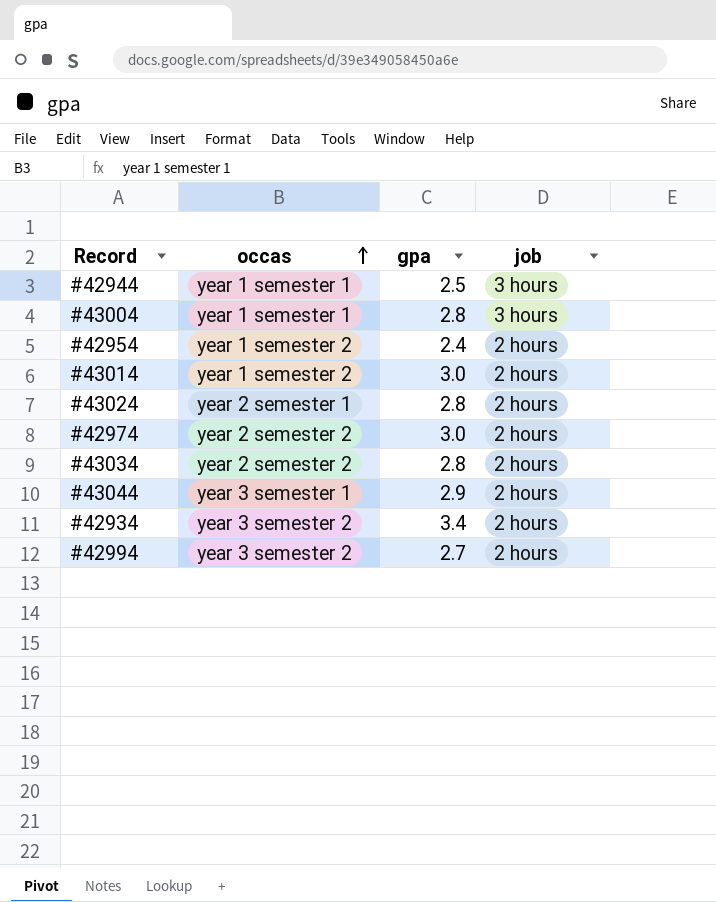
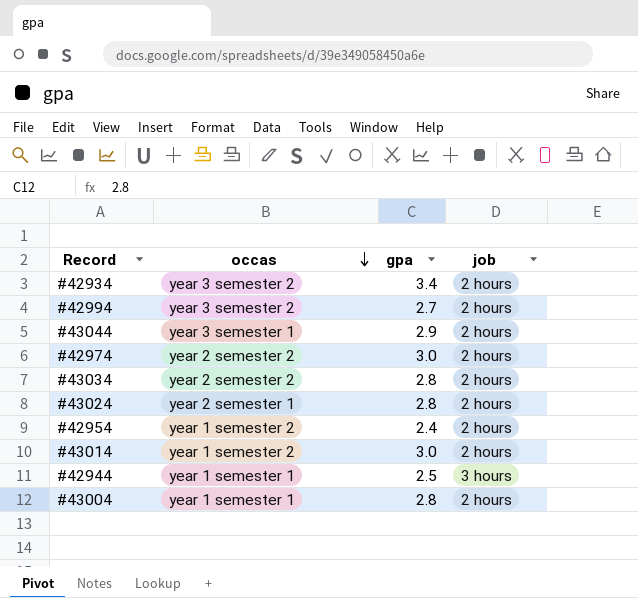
row order: occas ascending -> occas descending
#43004 | job: 3 hours -> 2 hours

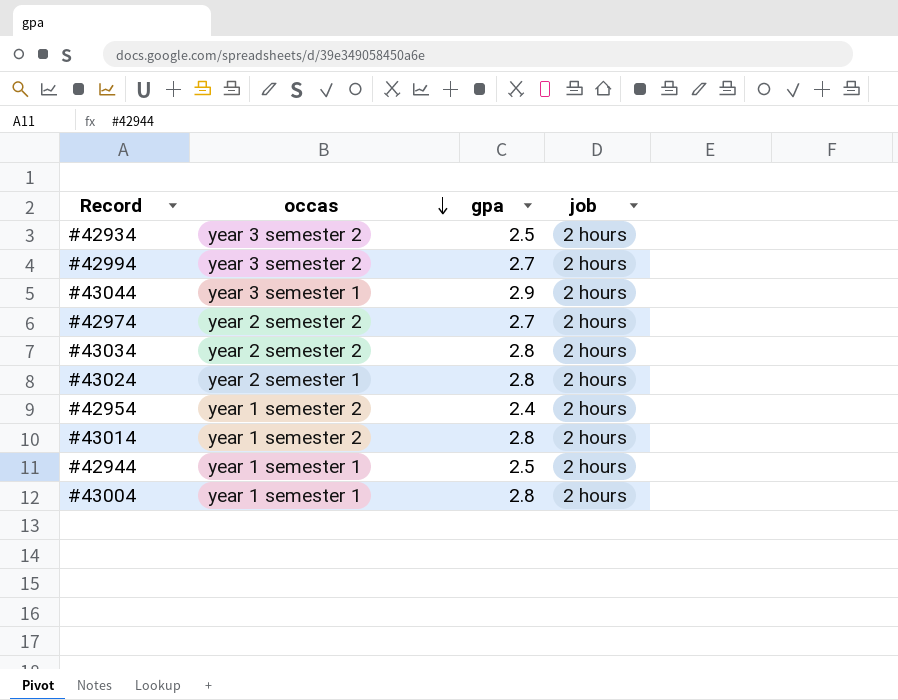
#42934 | gpa: 3.4 -> 2.5
#42974 | gpa: 3.0 -> 2.7
#43014 | gpa: 3.0 -> 2.8
#42944 | job: 3 hours -> 2 hours

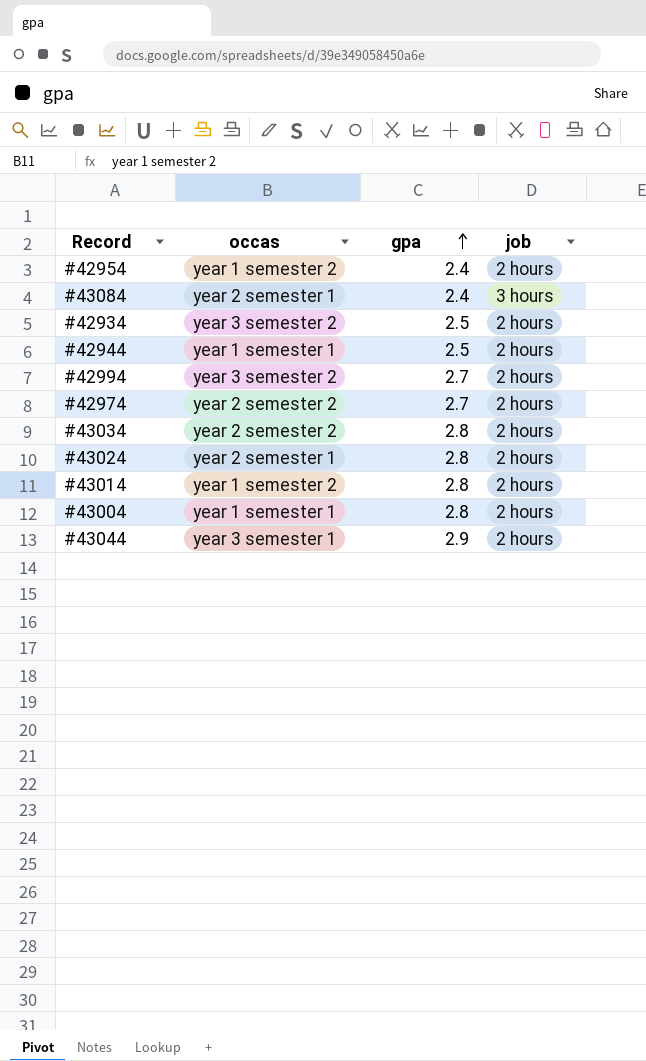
row order: occas descending -> gpa ascending
row #43084: none -> year 2 semester 1 | 2.4 | 3 hours

